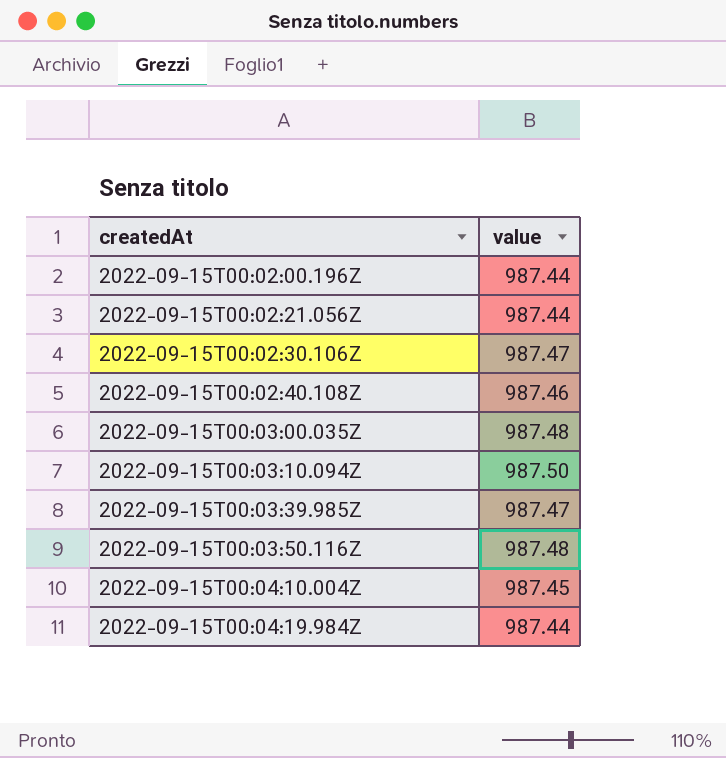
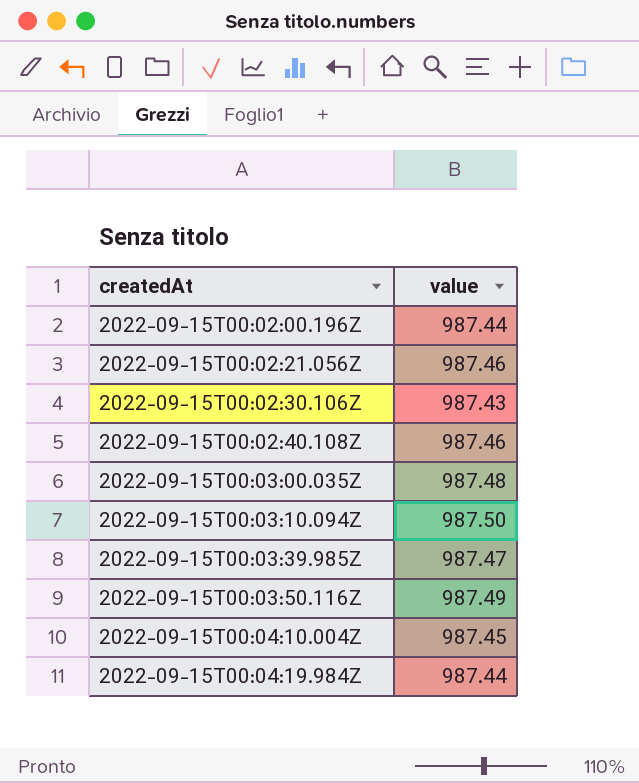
2022-09-15T00:02:21.056Z | value: 987.44 -> 987.46
2022-09-15T00:02:30.106Z | value: 987.47 -> 987.43
2022-09-15T00:03:50.116Z | value: 987.48 -> 987.49

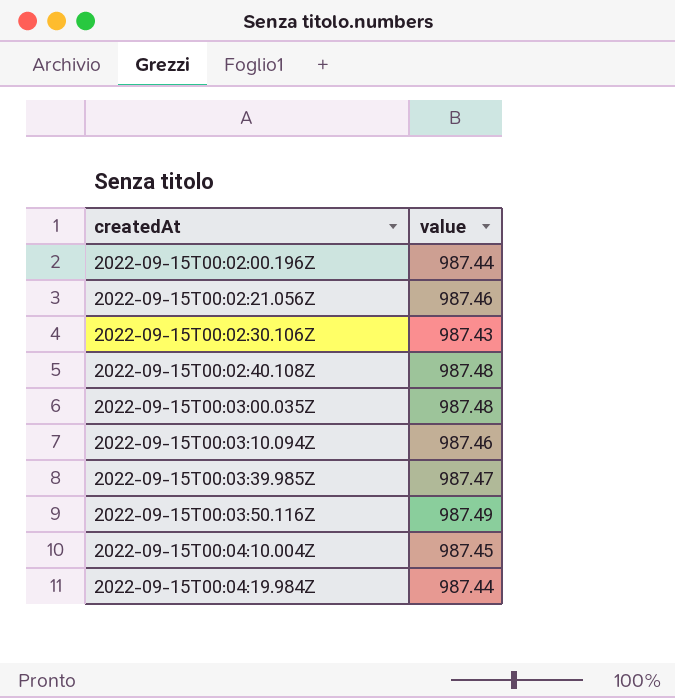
2022-09-15T00:02:40.108Z | value: 987.46 -> 987.48
2022-09-15T00:03:10.094Z | value: 987.50 -> 987.46

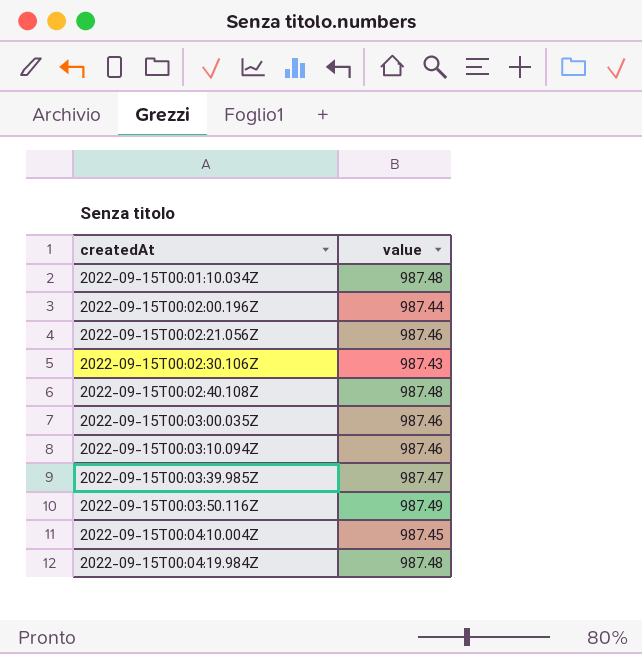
row 2022-09-15T00:01:10.034Z: none -> 987.48
2022-09-15T00:03:00.035Z | value: 987.48 -> 987.46
2022-09-15T00:04:19.984Z | value: 987.44 -> 987.48

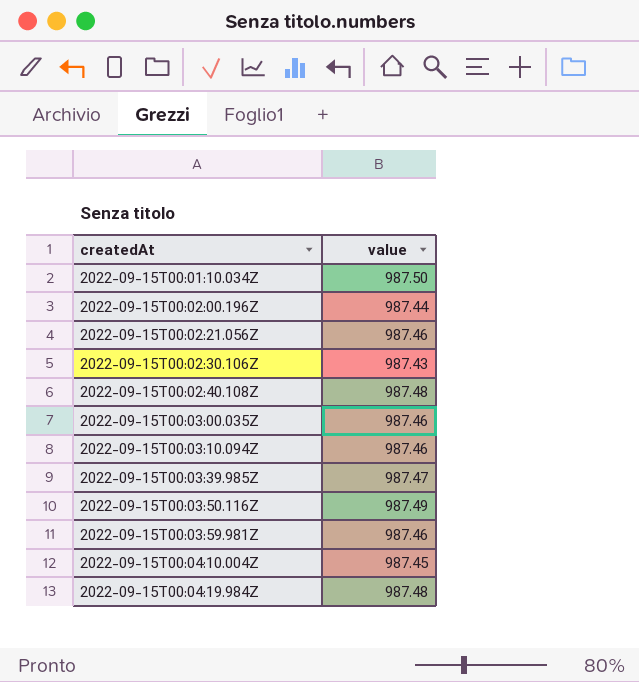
2022-09-15T00:01:10.034Z | value: 987.48 -> 987.50
row 2022-09-15T00:03:59.981Z: none -> 987.46

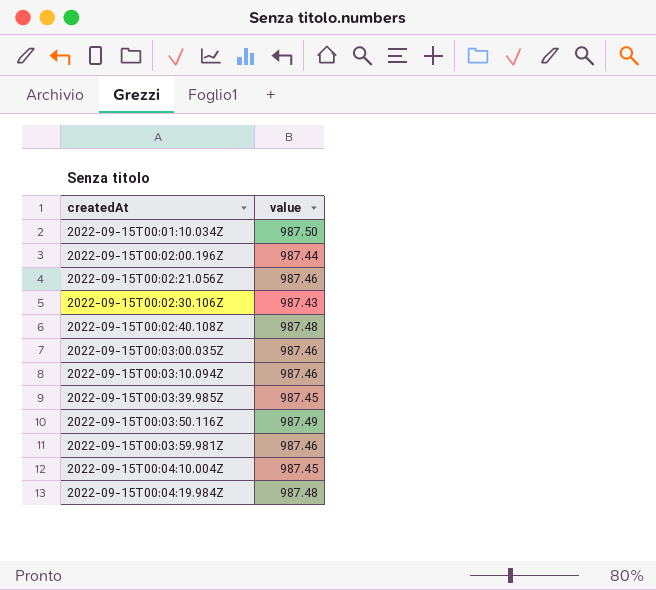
2022-09-15T00:03:39.985Z | value: 987.47 -> 987.45

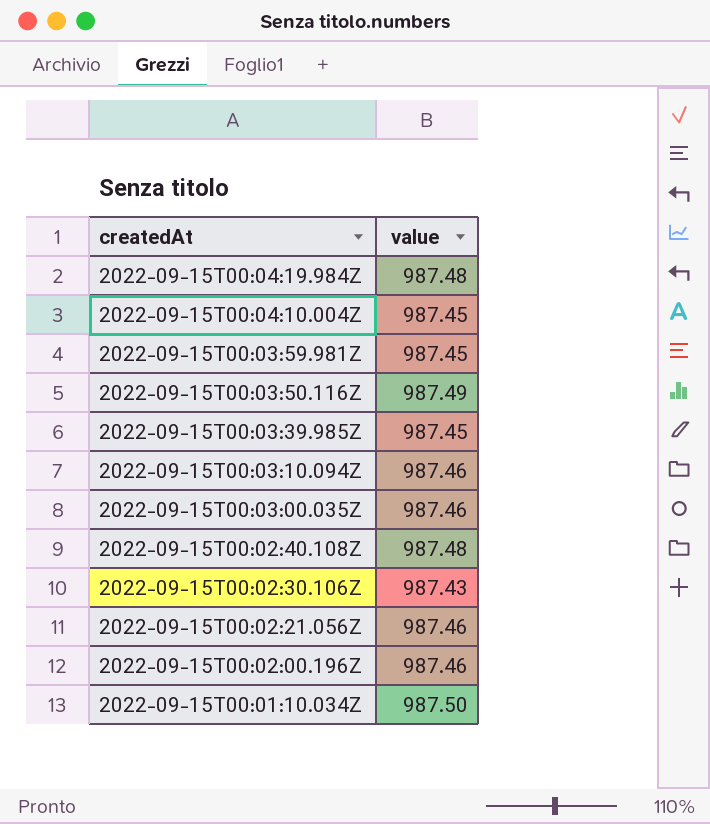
row order: createdAt ascending -> createdAt descending
2022-09-15T00:03:59.981Z | value: 987.46 -> 987.45
2022-09-15T00:02:00.196Z | value: 987.44 -> 987.46

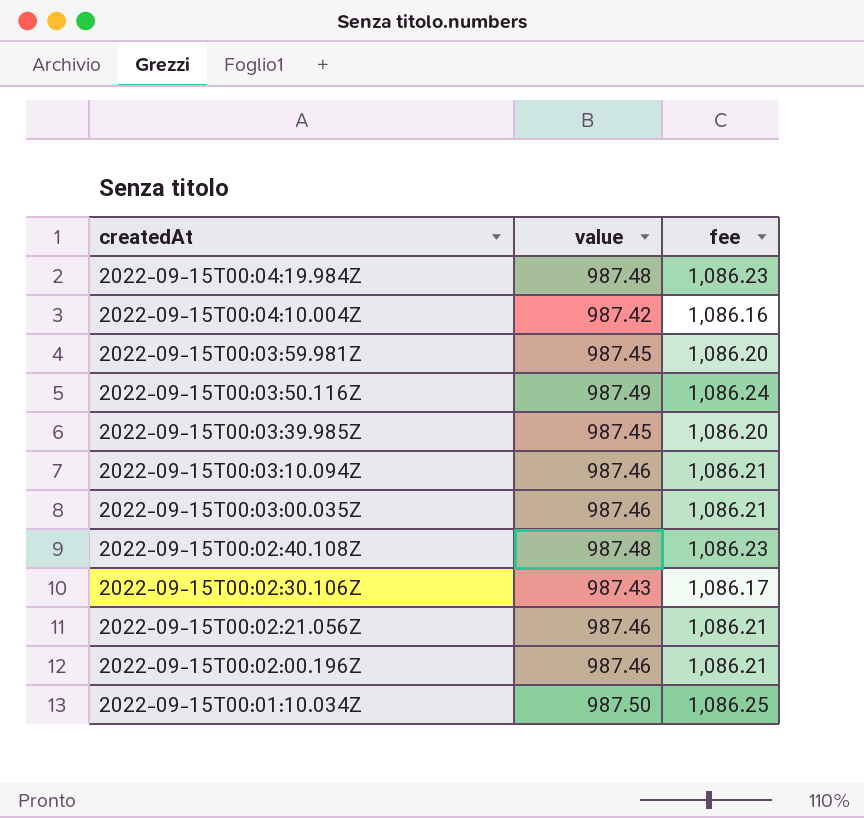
column fee | formula: none -> [value] * 1.1
2022-09-15T00:04:10.004Z | value: 987.45 -> 987.42

